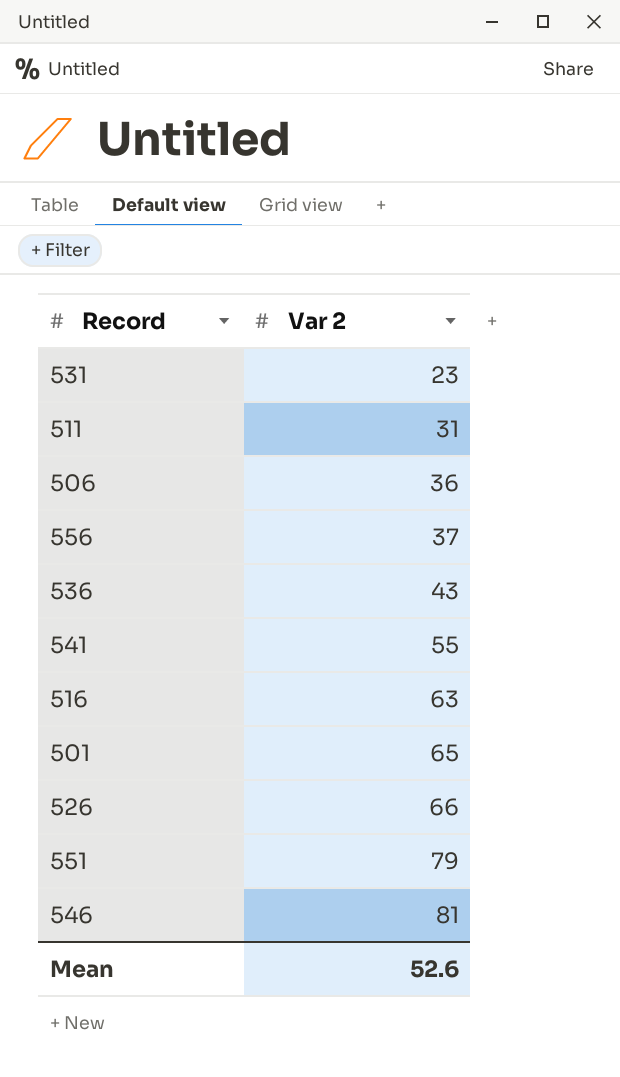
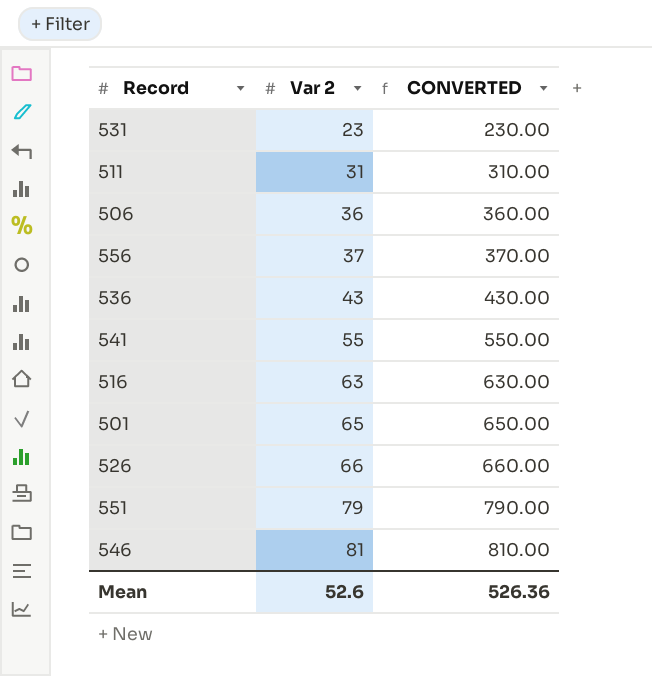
column CONVERTED | formula: none -> [Var 2] * 10

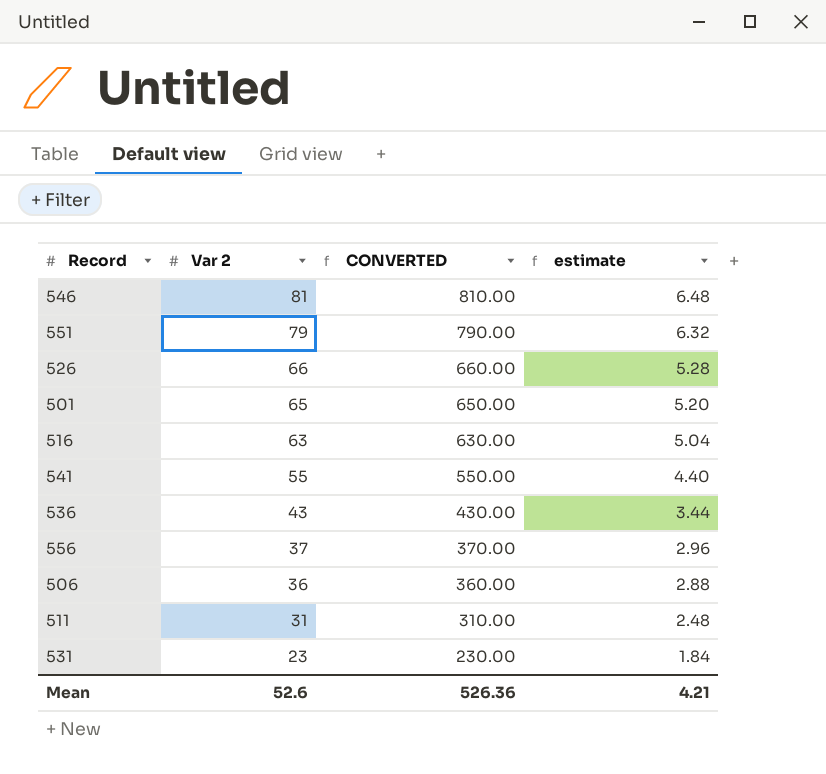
row order: Var 2 ascending -> Var 2 descending
column estimate | formula: none -> [Var 2] * 0.08

